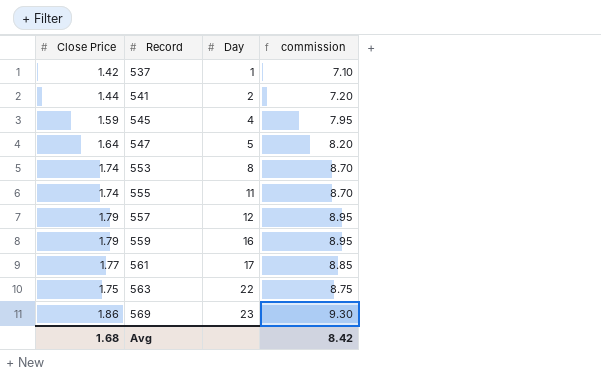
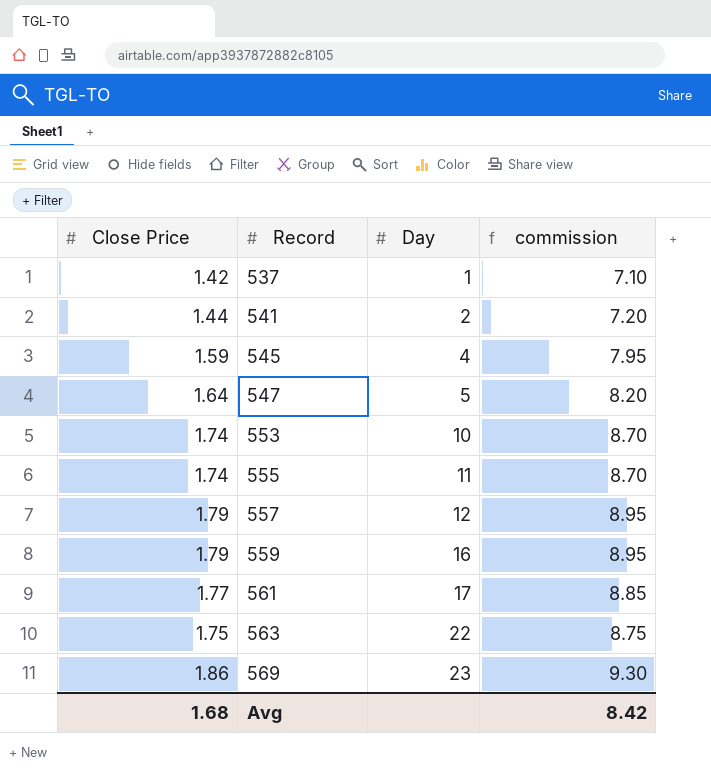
553 | Day: 8 -> 10

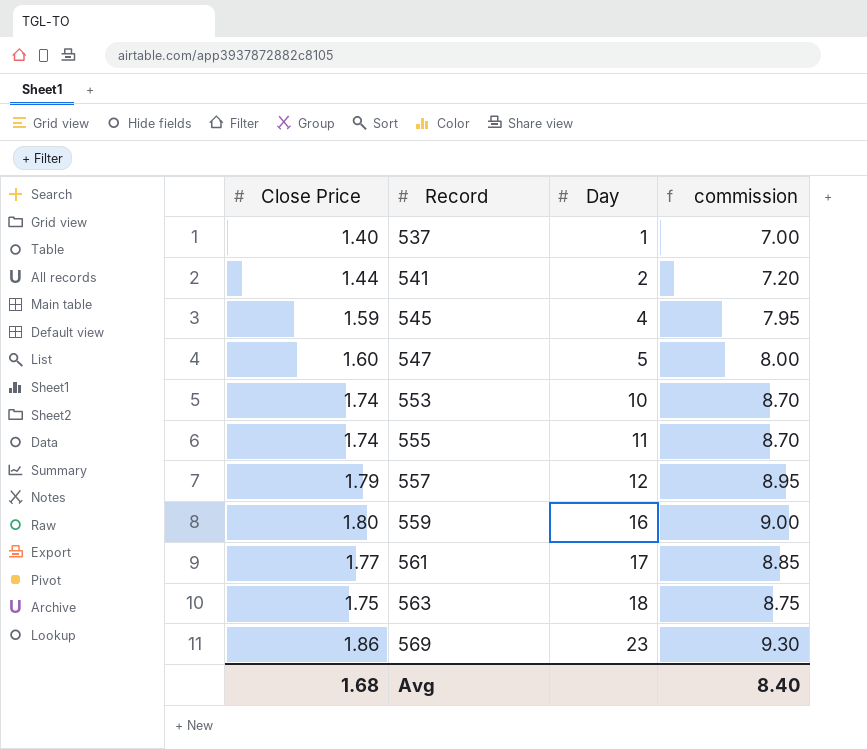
537 | Close Price: 1.42 -> 1.40
537 | commission: 7.10 -> 7.00
547 | Close Price: 1.64 -> 1.60
547 | commission: 8.20 -> 8.00
559 | Close Price: 1.79 -> 1.80
559 | commission: 8.95 -> 9.00
563 | Day: 22 -> 18
Avg | commission: 8.42 -> 8.40

